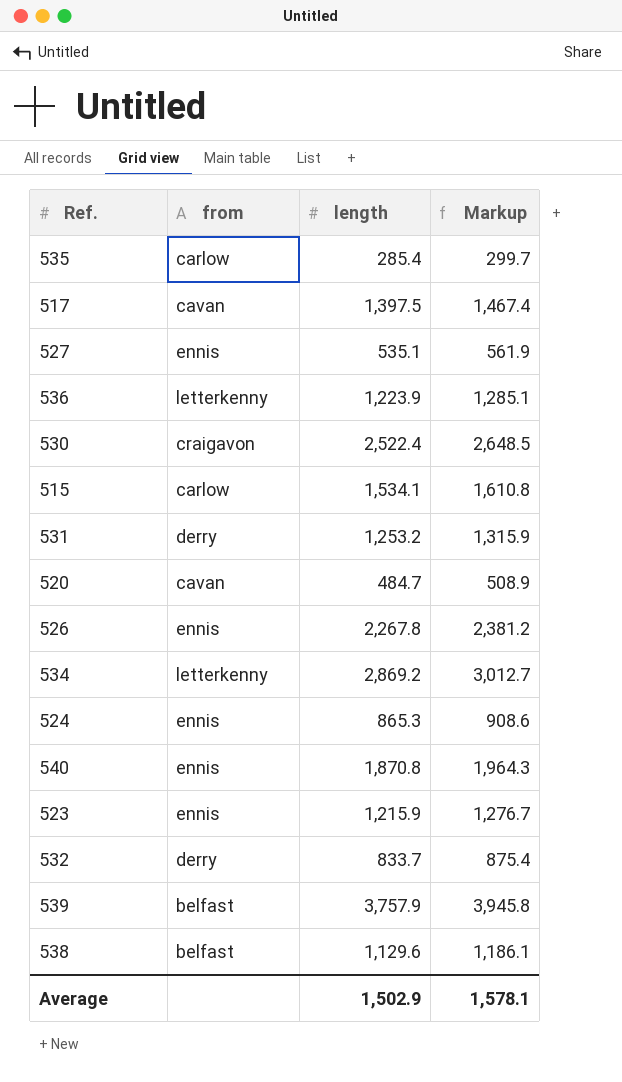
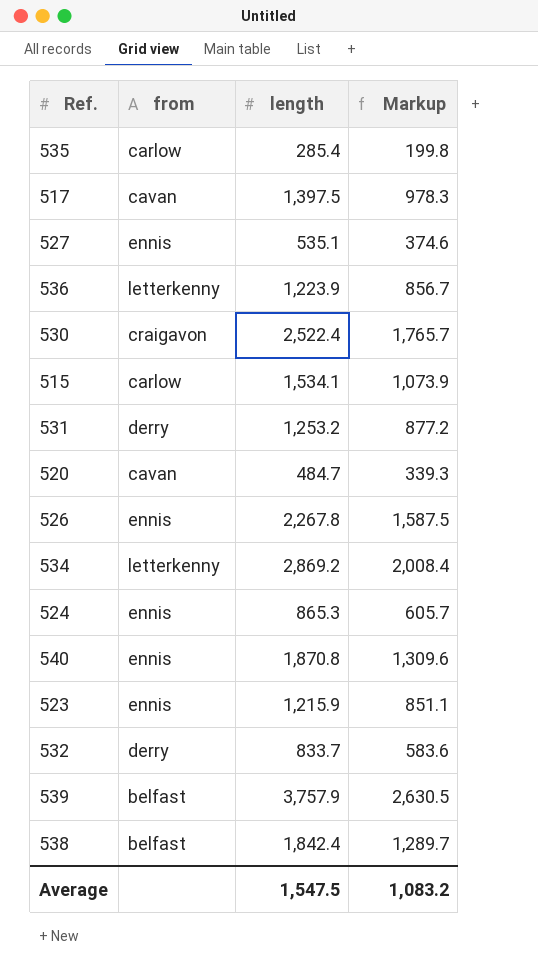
column Markup | formula: [length] * 1.05 -> [length] * 0.7
538 | length: 1,129.6 -> 1,842.4
Average | length: 1,502.9 -> 1,547.5
Average | Markup: 1,578.1 -> 1,083.2

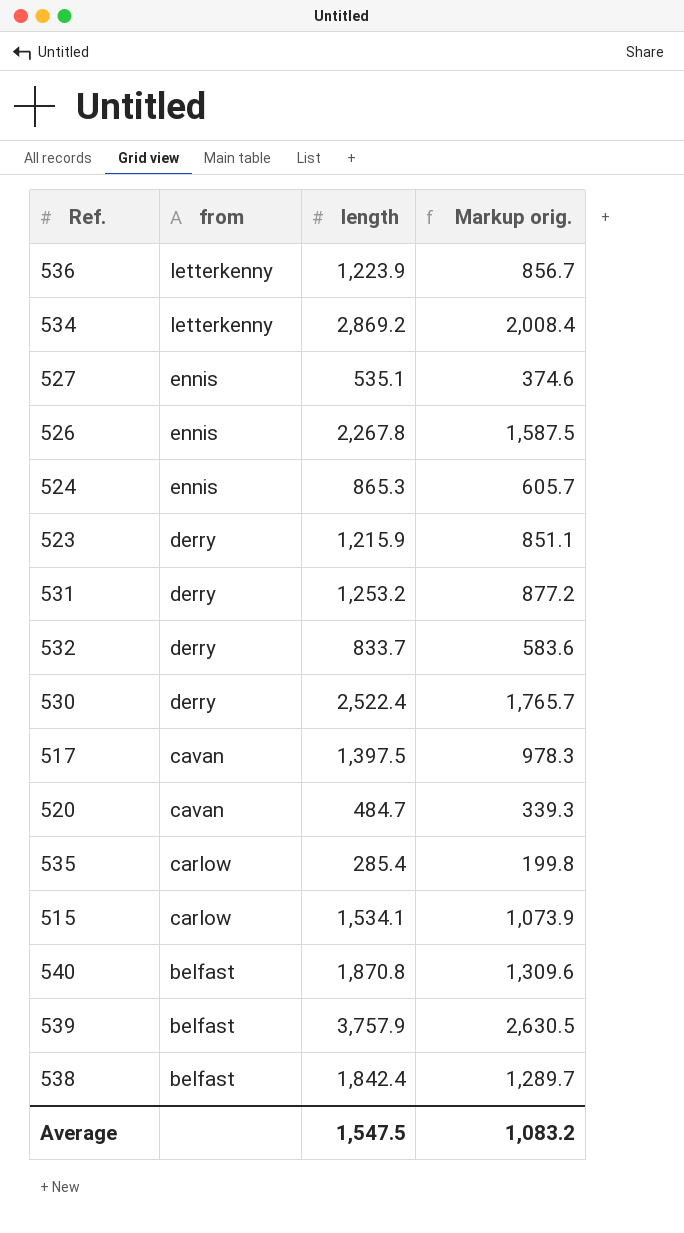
row order: none -> from descending
column name: Markup -> Markup orig.
523 | from: ennis -> derry
530 | from: craigavon -> derry
540 | from: ennis -> belfast

